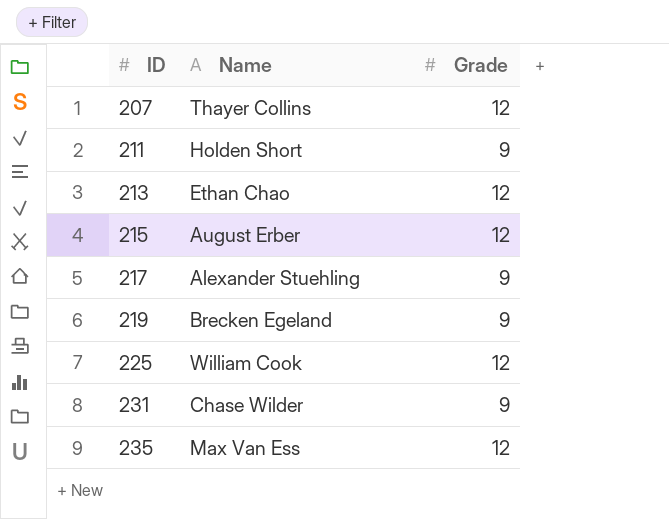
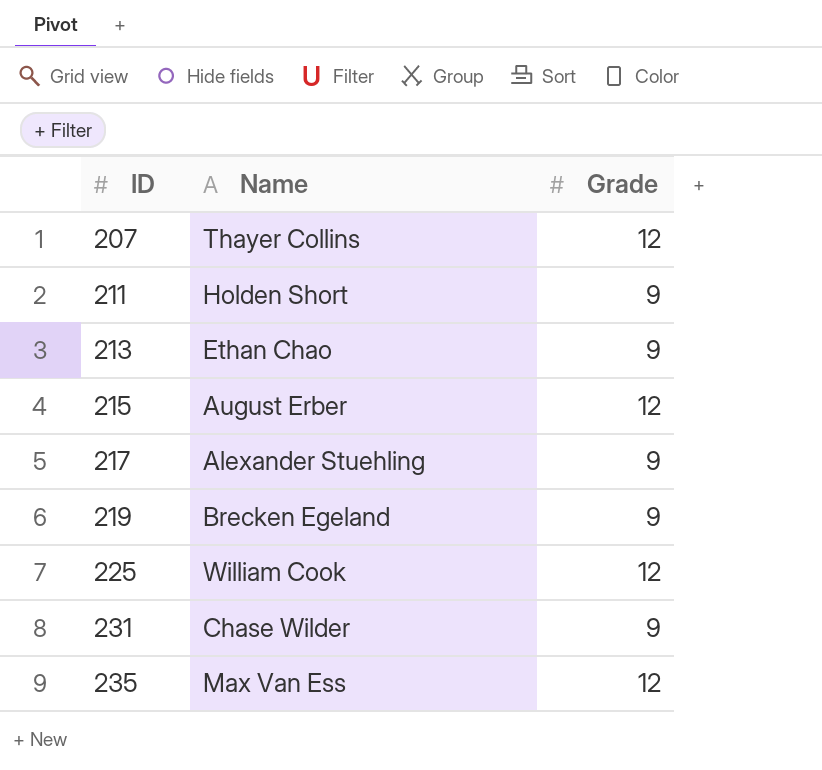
213 | Grade: 12 -> 9

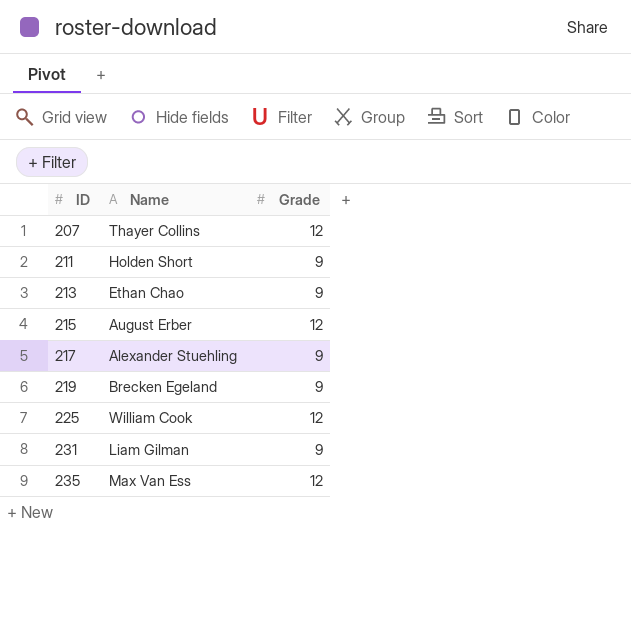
231 | Name: Chase Wilder -> Liam Gilman

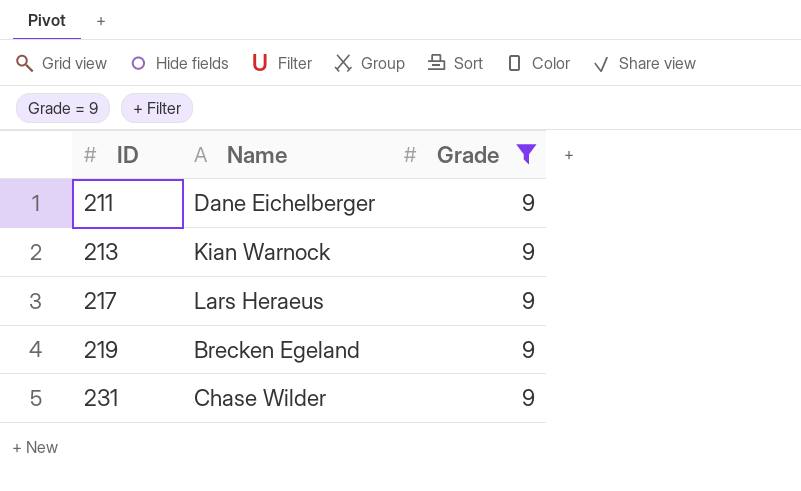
filter: none -> Grade = 9
211 | Name: Holden Short -> Dane Eichelberger
213 | Name: Ethan Chao -> Kian Warnock
217 | Name: Alexander Stuehling -> Lars Heraeus
231 | Name: Liam Gilman -> Chase Wilder

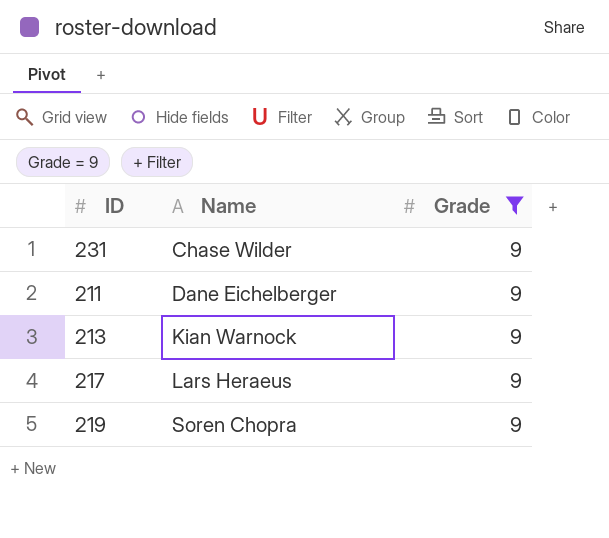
row order: ID ascending -> Name ascending
219 | Name: Brecken Egeland -> Soren Chopra

